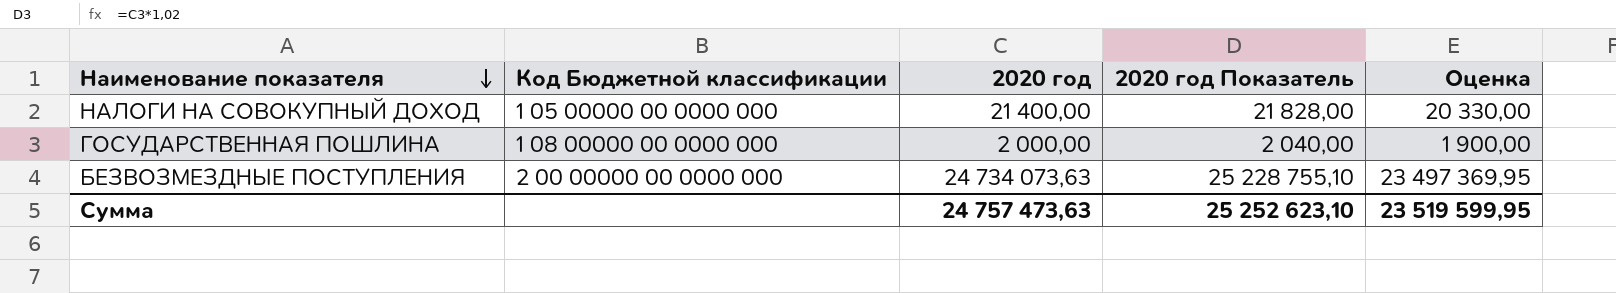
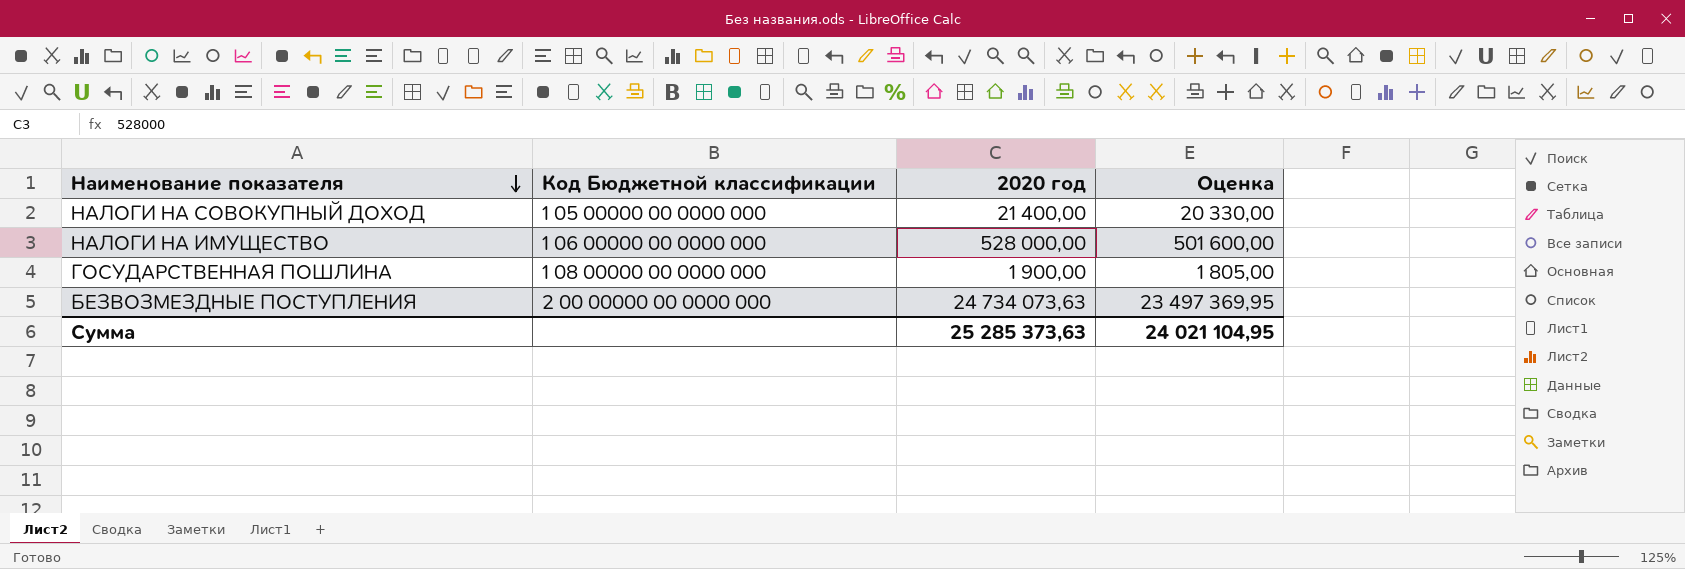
column 2020 год Показатель | formula: [2020 год] * 1,02 -> none
row НАЛОГИ НА ИМУЩЕСТВО: none -> 1 06 00000 00 0000 000 | 528 000,00 | 501 600,00
ГОСУДАРСТВЕННАЯ ПОШЛИНА | 2020 год: 2 000,00 -> 1 900,00
ГОСУДАРСТВЕННАЯ ПОШЛИНА | Оценка: 1 900,00 -> 1 805,00
Сумма | 2020 год: 24 757 473,63 -> 25 285 373,63
Сумма | Оценка: 23 519 599,95 -> 24 021 104,95

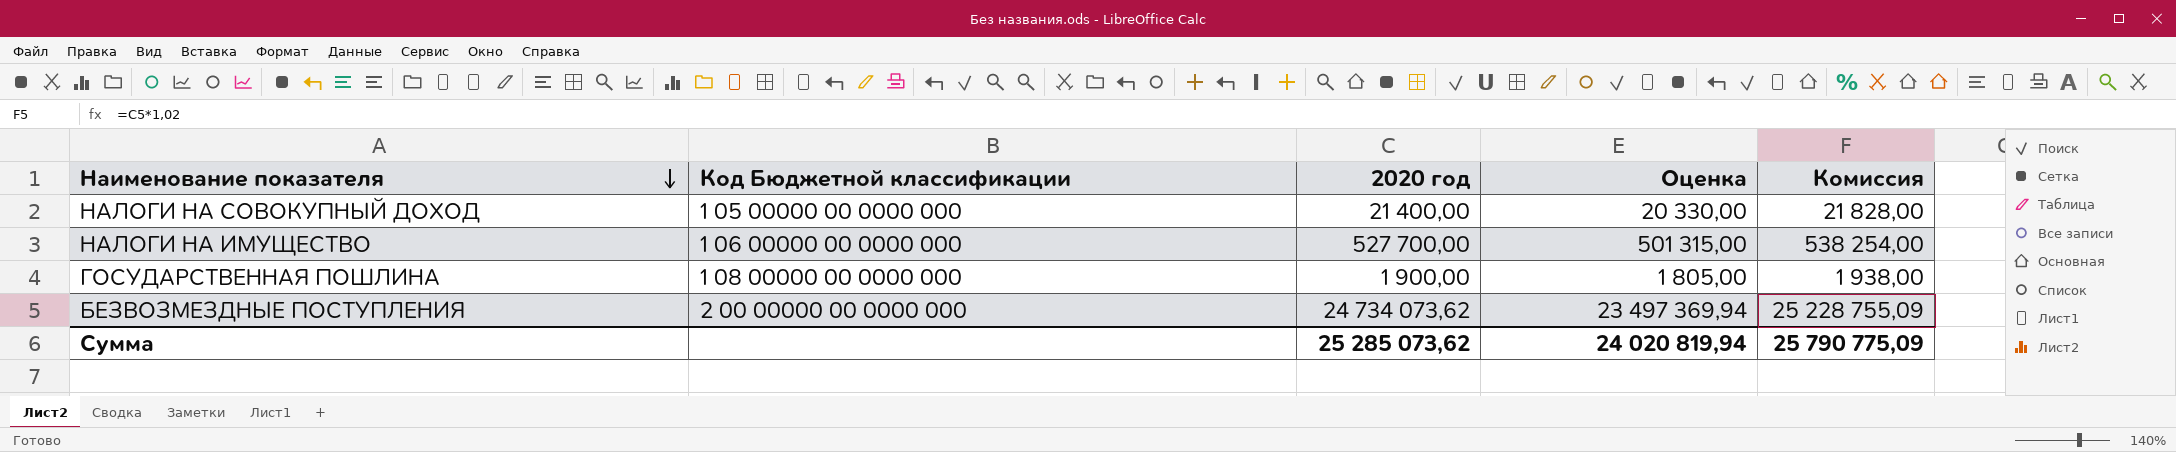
column Комиссия | formula: none -> [2020 год] * 1,02
НАЛОГИ НА ИМУЩЕСТВО | 2020 год: 528 000,00 -> 527 700,00
НАЛОГИ НА ИМУЩЕСТВО | Оценка: 501 600,00 -> 501 315,00
БЕЗВОЗМЕЗДНЫЕ ПОСТУПЛЕНИЯ | 2020 год: 24 734 073,63 -> 24 734 073,62
БЕЗВОЗМЕЗДНЫЕ ПОСТУПЛЕНИЯ | Оценка: 23 497 369,95 -> 23 497 369,94
Сумма | 2020 год: 25 285 373,63 -> 25 285 073,62
Сумма | Оценка: 24 021 104,95 -> 24 020 819,94

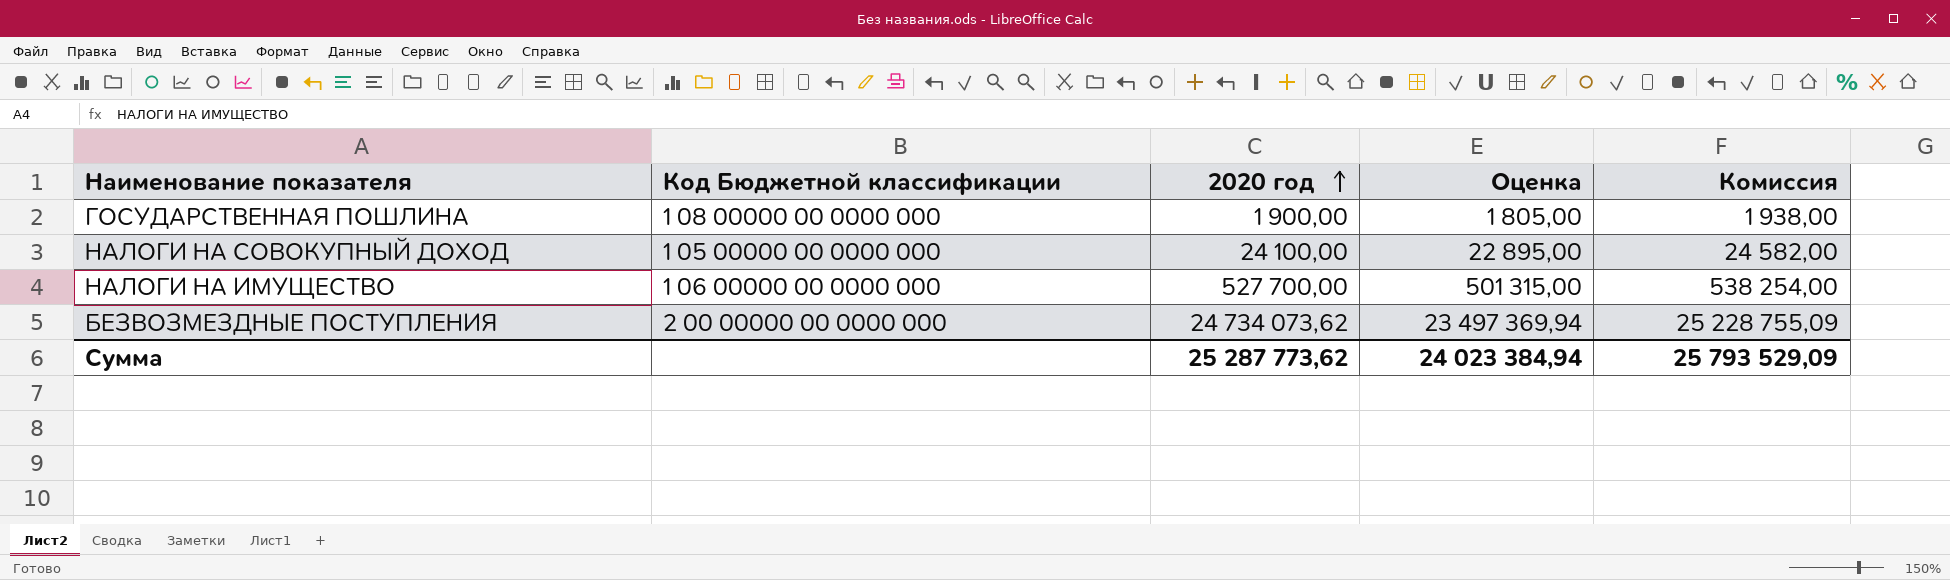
row order: Наименование показателя descending -> 2020 год ascending
НАЛОГИ НА СОВОКУПНЫЙ ДОХОД | 2020 год: 21 400,00 -> 24 100,00
НАЛОГИ НА СОВОКУПНЫЙ ДОХОД | Оценка: 20 330,00 -> 22 895,00
НАЛОГИ НА СОВОКУПНЫЙ ДОХОД | Комиссия: 21 828,00 -> 24 582,00
Сумма | 2020 год: 25 285 073,62 -> 25 287 773,62
Сумма | Оценка: 24 020 819,94 -> 24 023 384,94
Сумма | Комиссия: 25 790 775,09 -> 25 793 529,09

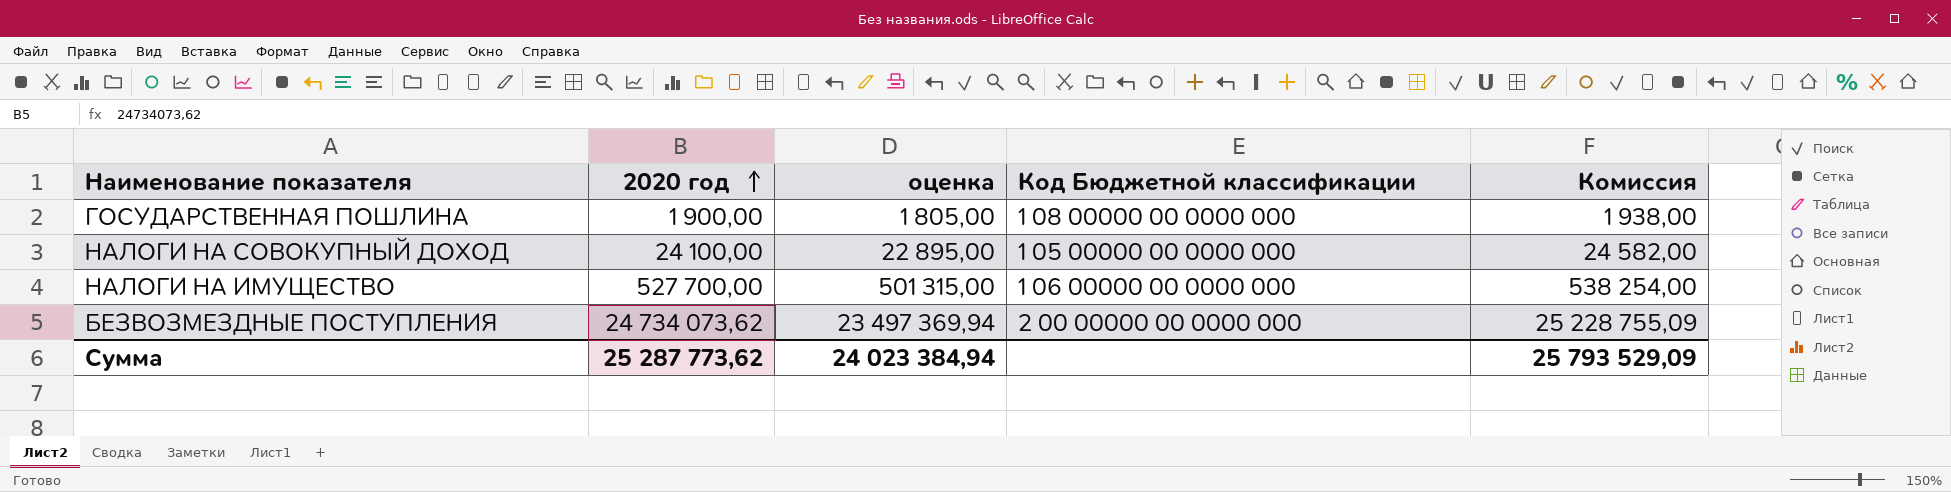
column name: Оценка -> оценка
column Код Бюджетной классификации | position: 2 -> 4

